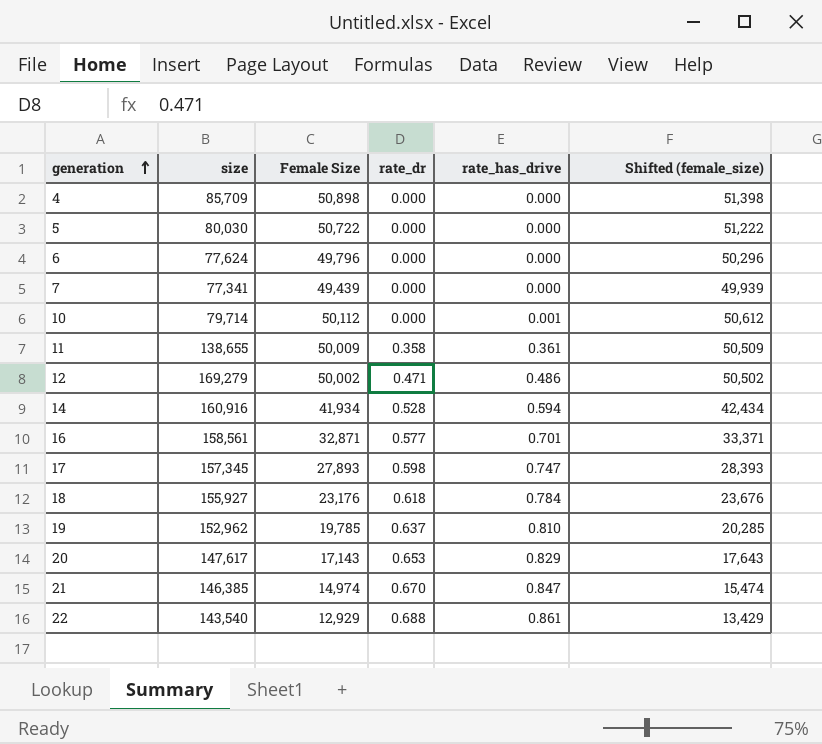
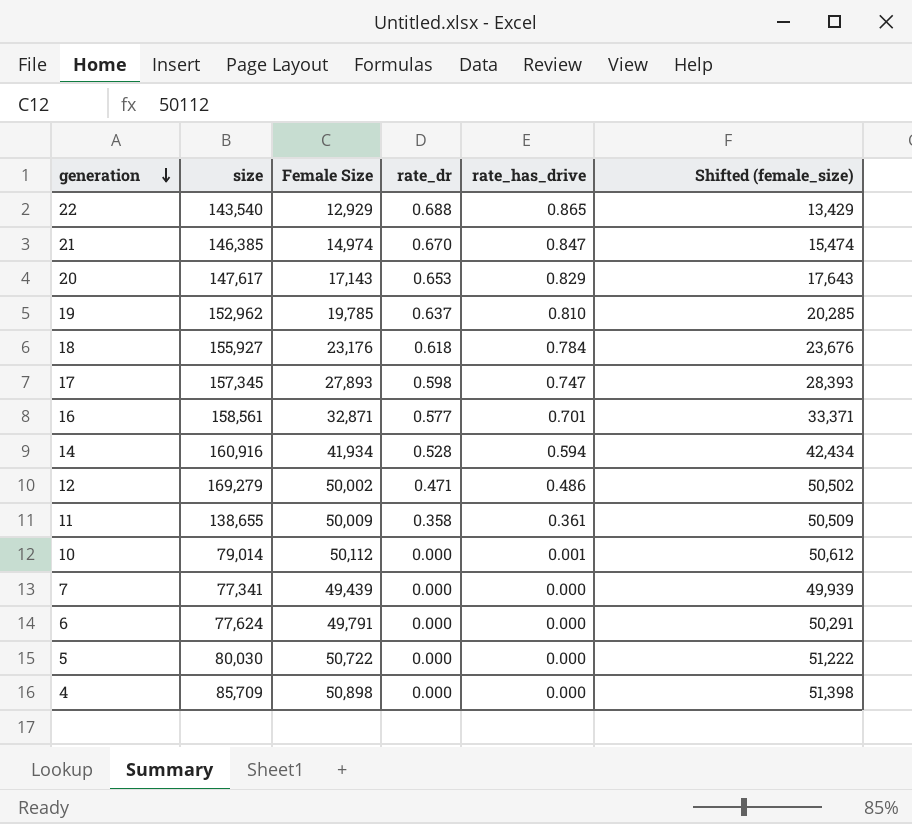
row order: generation ascending -> generation descending
22 | rate_has_drive: 0.861 -> 0.865
10 | size: 79,714 -> 79,014
6 | Female Size: 49,796 -> 49,791
6 | Shifted (female_size): 50,296 -> 50,291

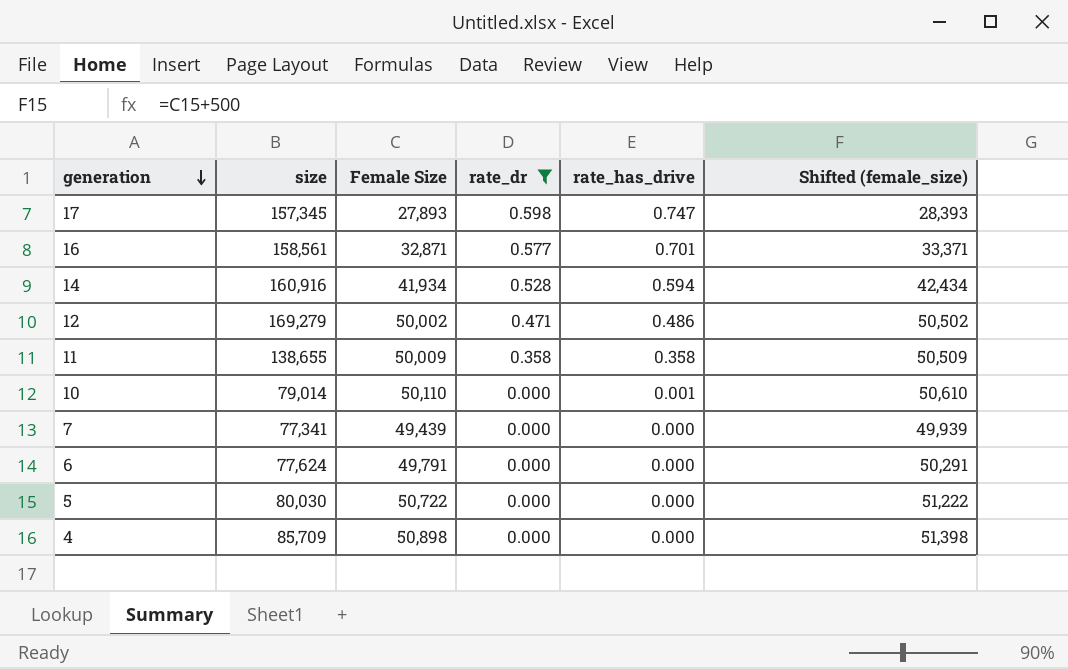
filter: none -> rate_dr <= 0.598
11 | rate_has_drive: 0.361 -> 0.358
10 | Female Size: 50,112 -> 50,110
10 | Shifted (female_size): 50,612 -> 50,610

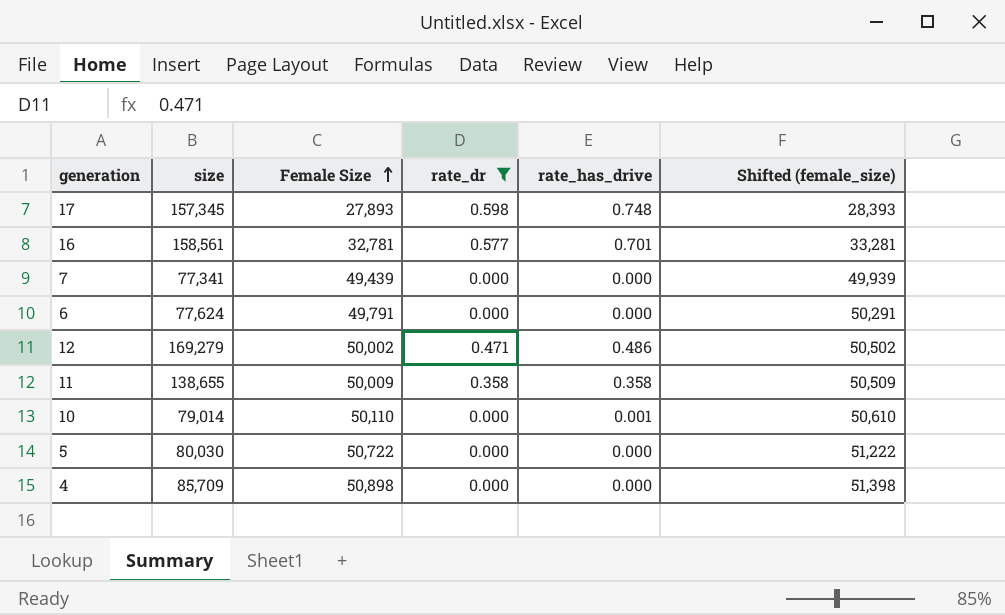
row order: generation descending -> Female Size ascending
row 14: 160,916 | 41,934 | 0.528 | 0.594 | 42,434 -> none
17 | rate_has_drive: 0.747 -> 0.748
16 | Female Size: 32,871 -> 32,781
16 | Shifted (female_size): 33,371 -> 33,281

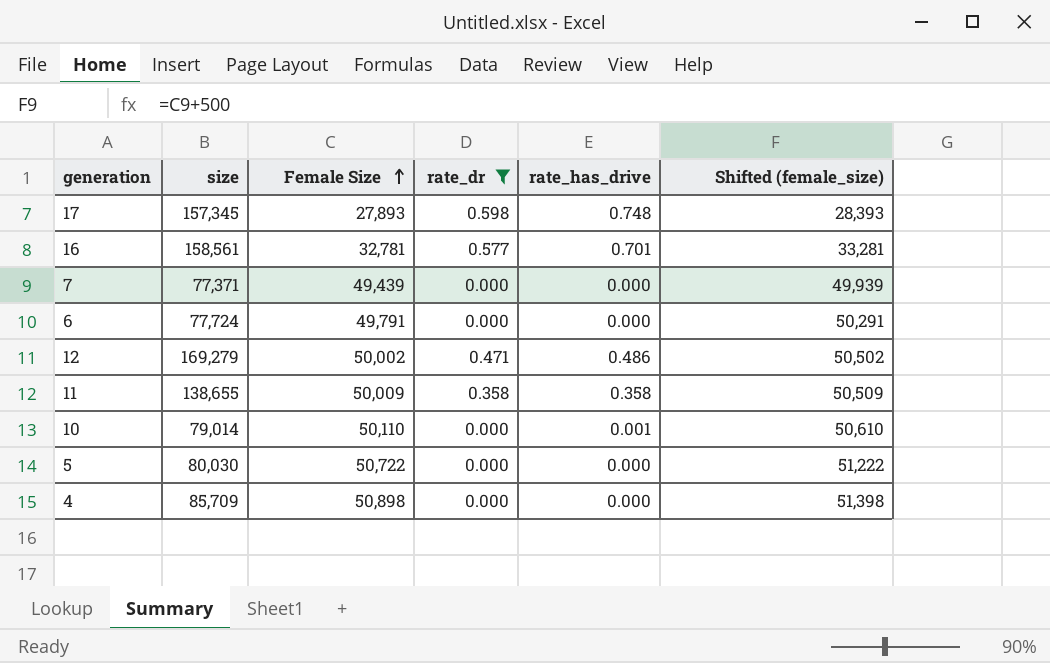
7 | size: 77,341 -> 77,371
6 | size: 77,624 -> 77,724

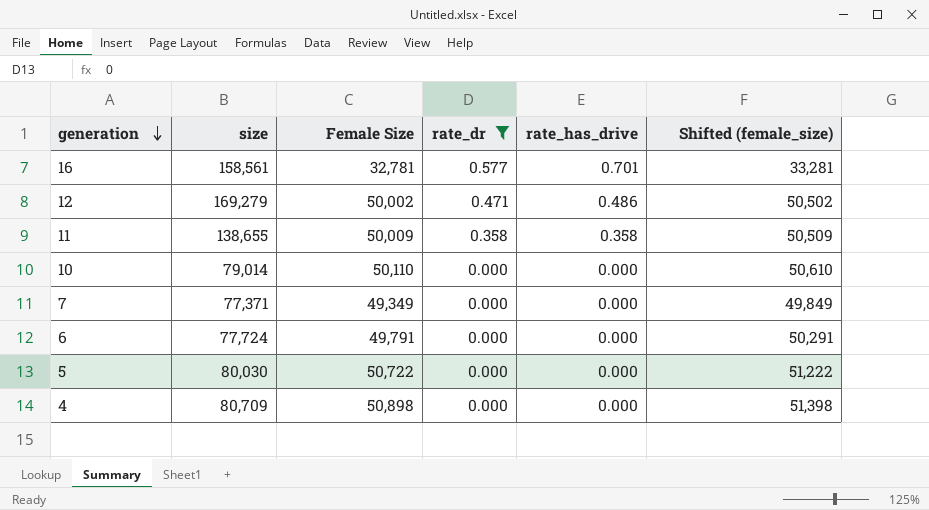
row order: Female Size ascending -> generation descending
row 17: 157,345 | 27,893 | 0.598 | 0.748 | 28,393 -> none
10 | rate_has_drive: 0.001 -> 0.000
7 | Female Size: 49,439 -> 49,349
7 | Shifted (female_size): 49,939 -> 49,849
4 | size: 85,709 -> 80,709

